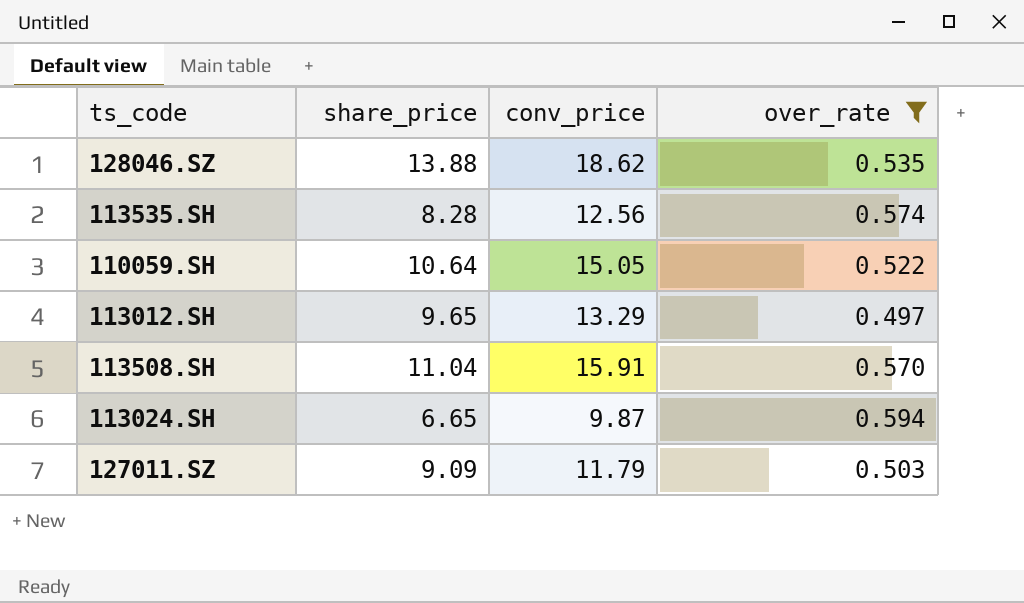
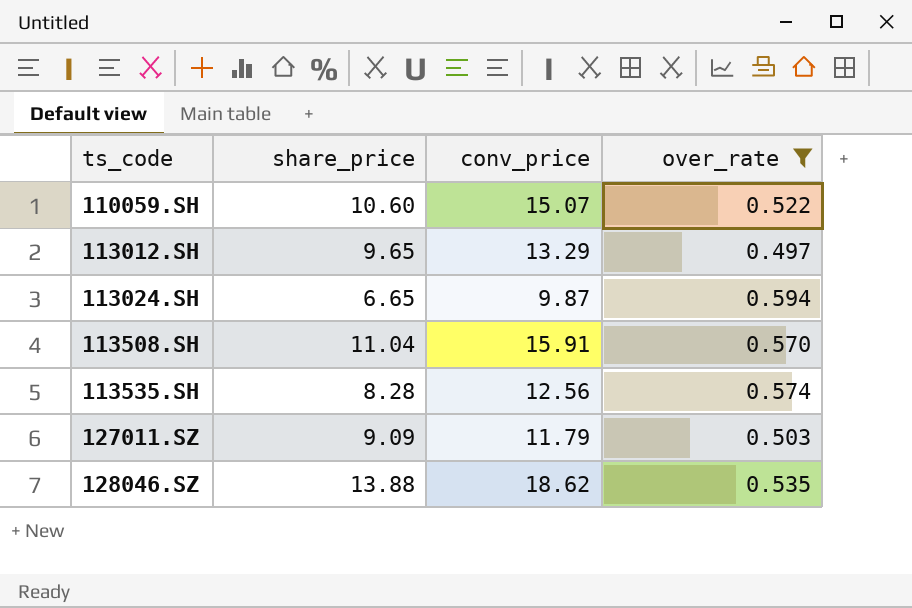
row order: none -> ts_code ascending
110059.SH | share_price: 10.64 -> 10.60
110059.SH | conv_price: 15.05 -> 15.07

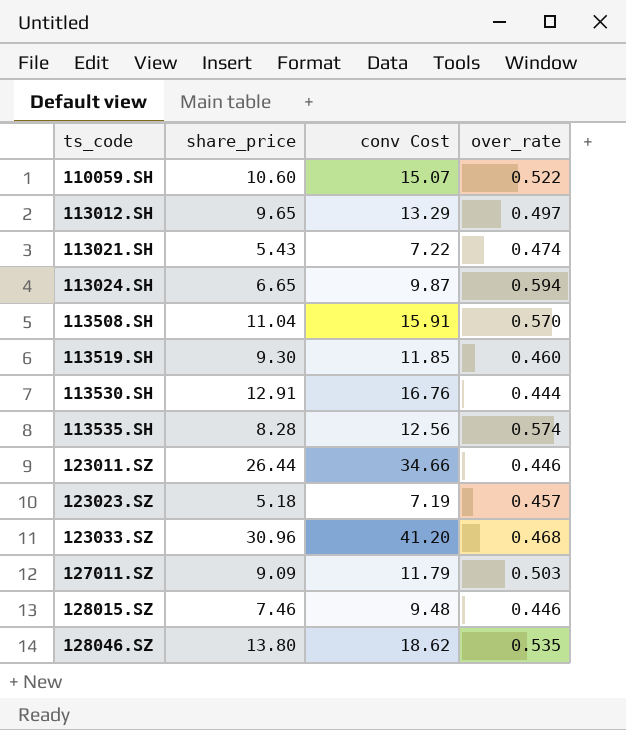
filter: over_rate >= 0.497 -> none
column name: conv_price -> conv Cost
128046.SZ | share_price: 13.88 -> 13.80

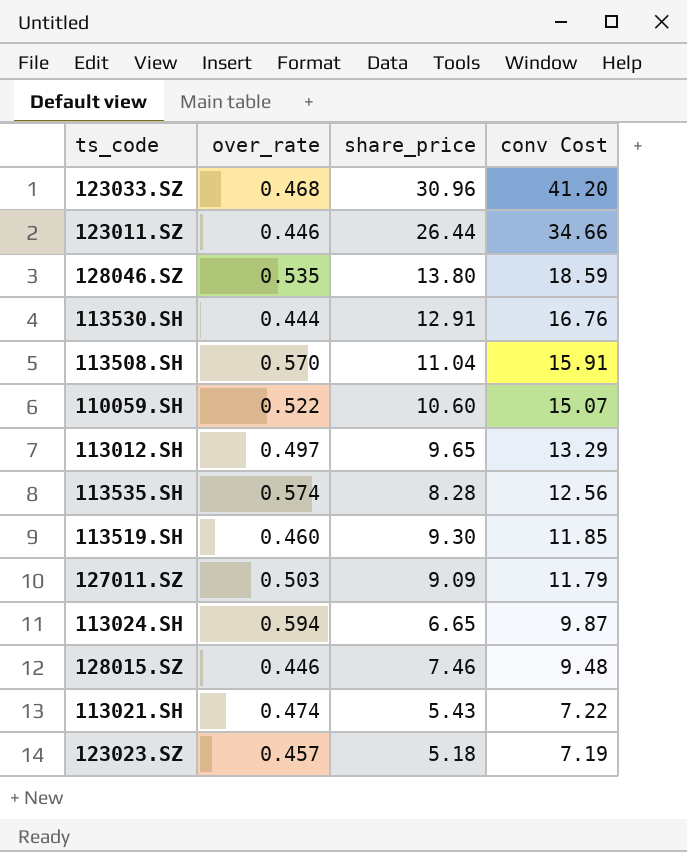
row order: ts_code ascending -> conv Cost descending
column over_rate | position: 4 -> 2
128046.SZ | conv Cost: 18.62 -> 18.59

